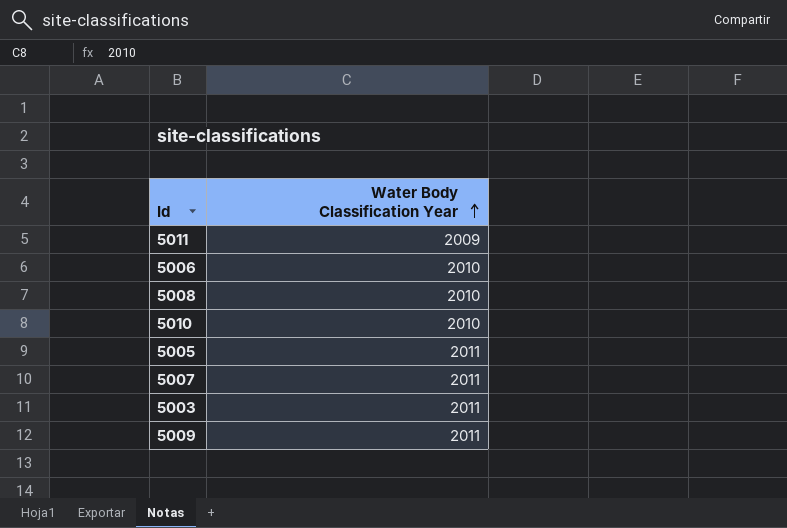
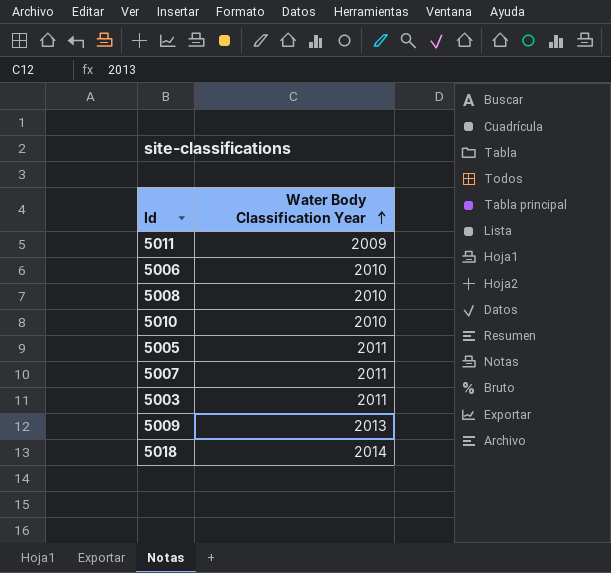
5009 | Water Body Classification Year: 2011 -> 2013
row 5018: none -> 2014

